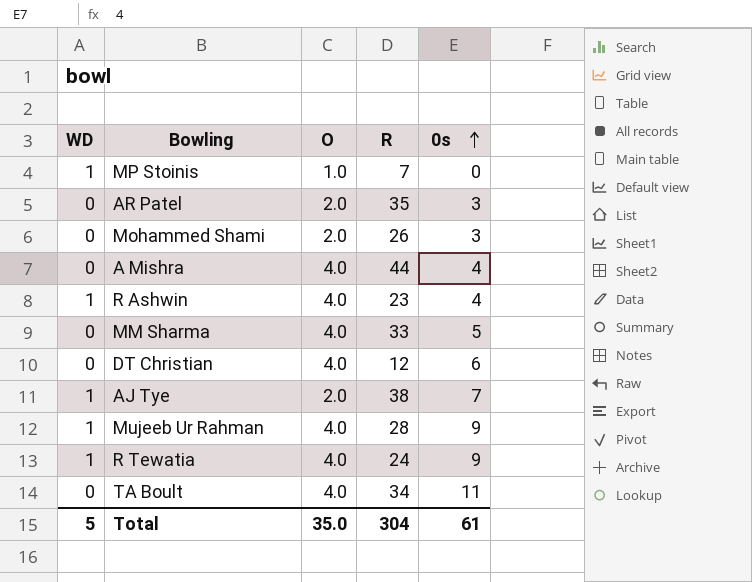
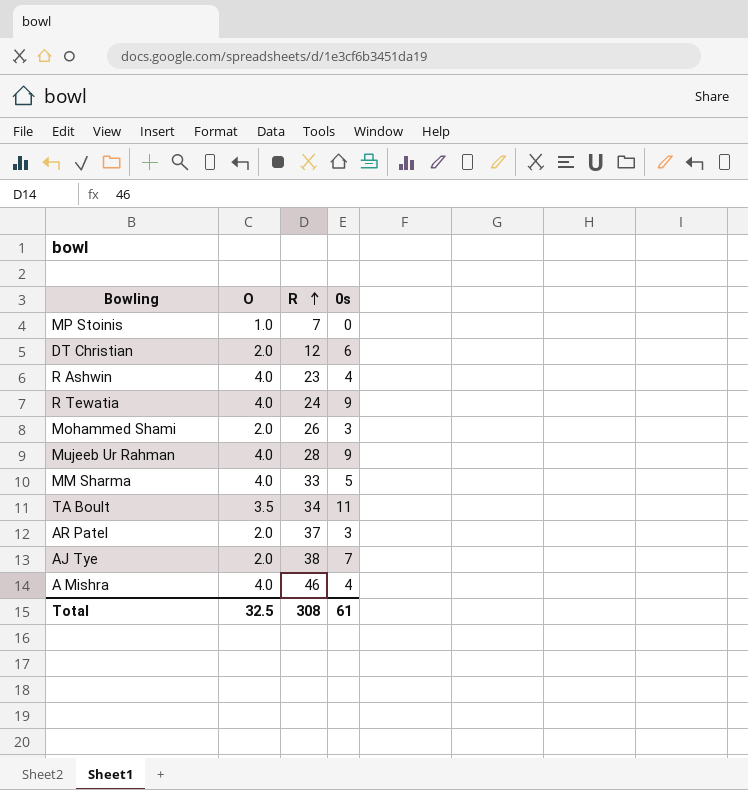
row order: 0s ascending -> R ascending
column WD | position: 1 -> none
DT Christian | O: 4.0 -> 2.0
TA Boult | O: 4.0 -> 3.5
AR Patel | R: 35 -> 37
A Mishra | R: 44 -> 46
Total | O: 35.0 -> 32.5
Total | R: 304 -> 308

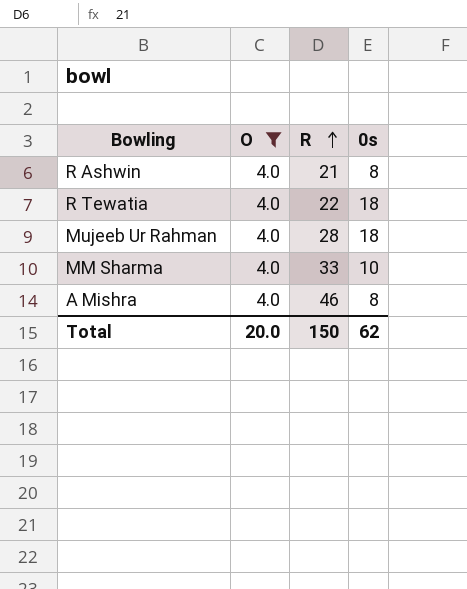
filter: none -> O = 4.0
R Ashwin | R: 23 -> 21
R Ashwin | 0s: 4 -> 8
R Tewatia | R: 24 -> 22
R Tewatia | 0s: 9 -> 18
Mujeeb Ur Rahman | 0s: 9 -> 18
MM Sharma | 0s: 5 -> 10
A Mishra | 0s: 4 -> 8
Total | O: 32.5 -> 20.0
Total | R: 308 -> 150
Total | 0s: 61 -> 62

